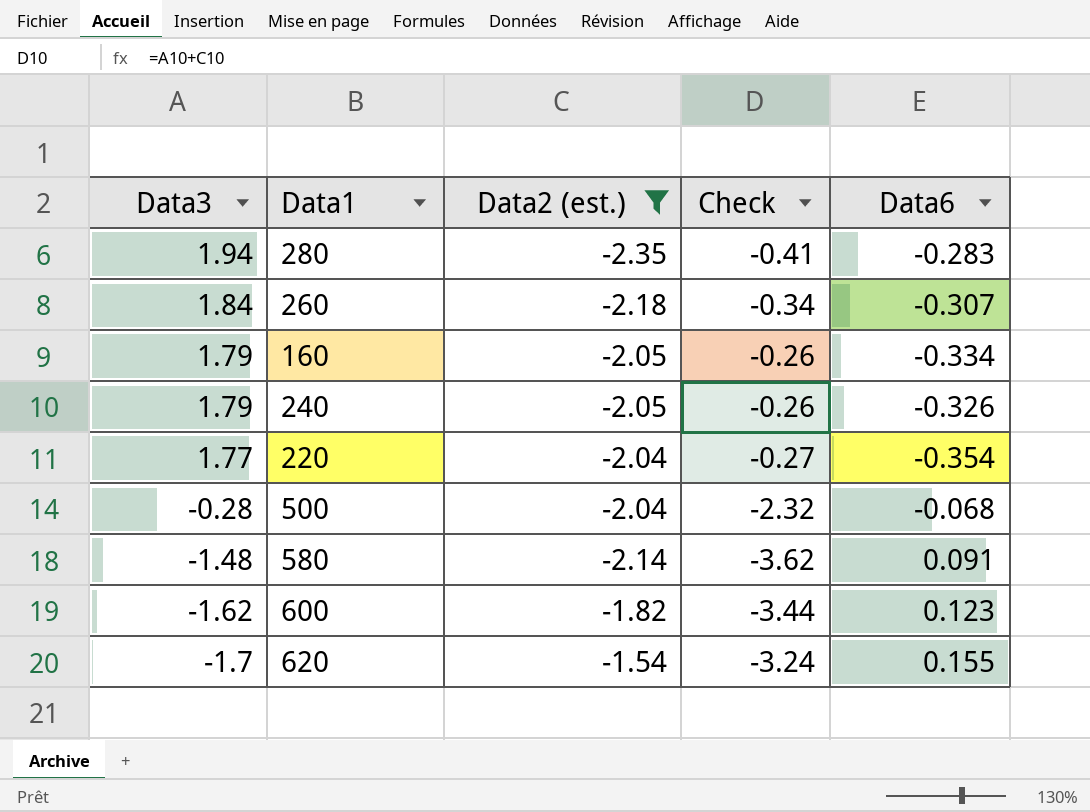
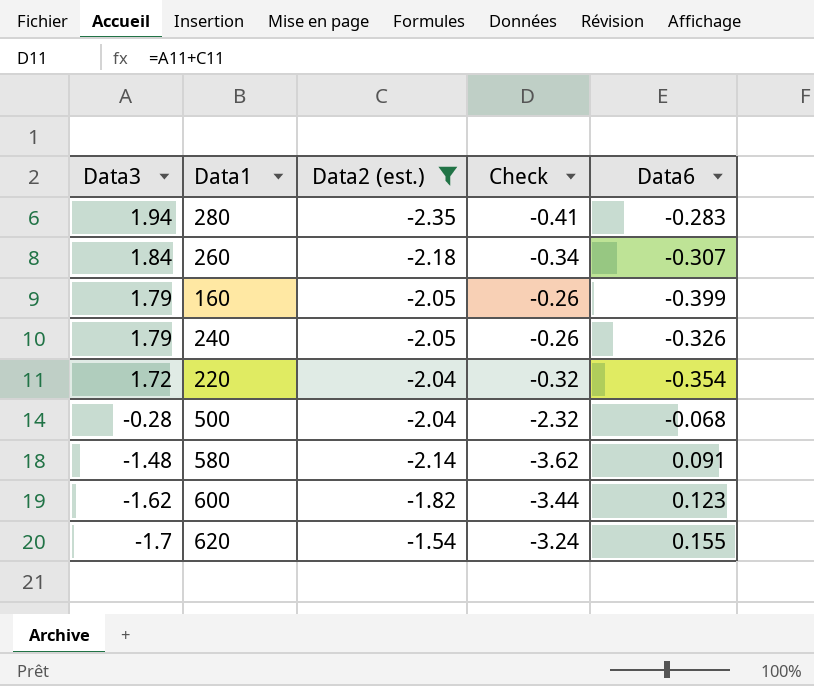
160 | Data6: -0.334 -> -0.399
220 | Data3: 1.77 -> 1.72
220 | Check: -0.27 -> -0.32

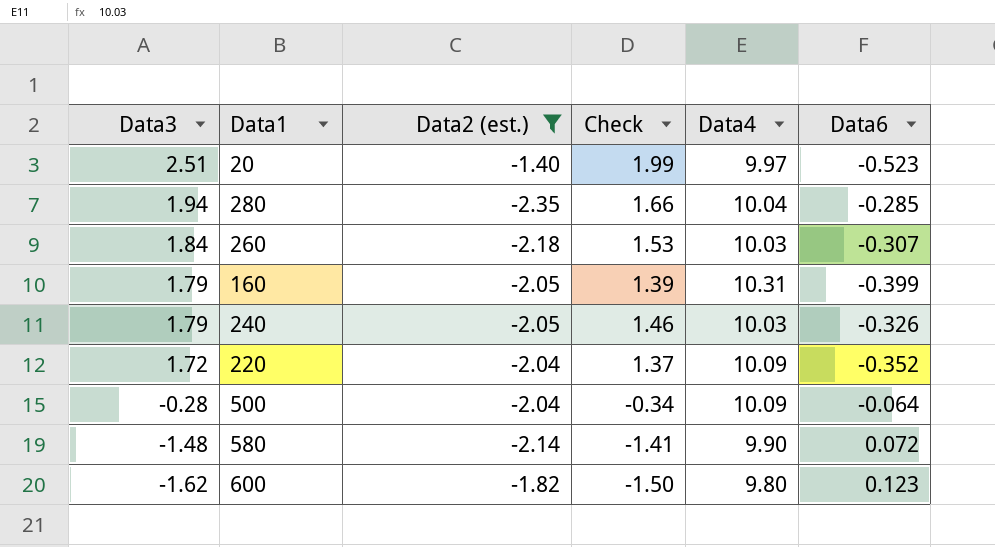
column Check | formula: [Data3] + [Data2 (est.)] -> [Data3] + [Data6]
column Data4 | position: none -> 5
row 620: -1.7 | -1.54 | -3.24 | 0.155 -> none
row 20: none -> 2.51 | -1.40 | 1.99 | 9.97 | -0.523
280 | Data6: -0.283 -> -0.285
220 | Data6: -0.354 -> -0.352
500 | Data6: -0.068 -> -0.064
580 | Data6: 0.091 -> 0.072

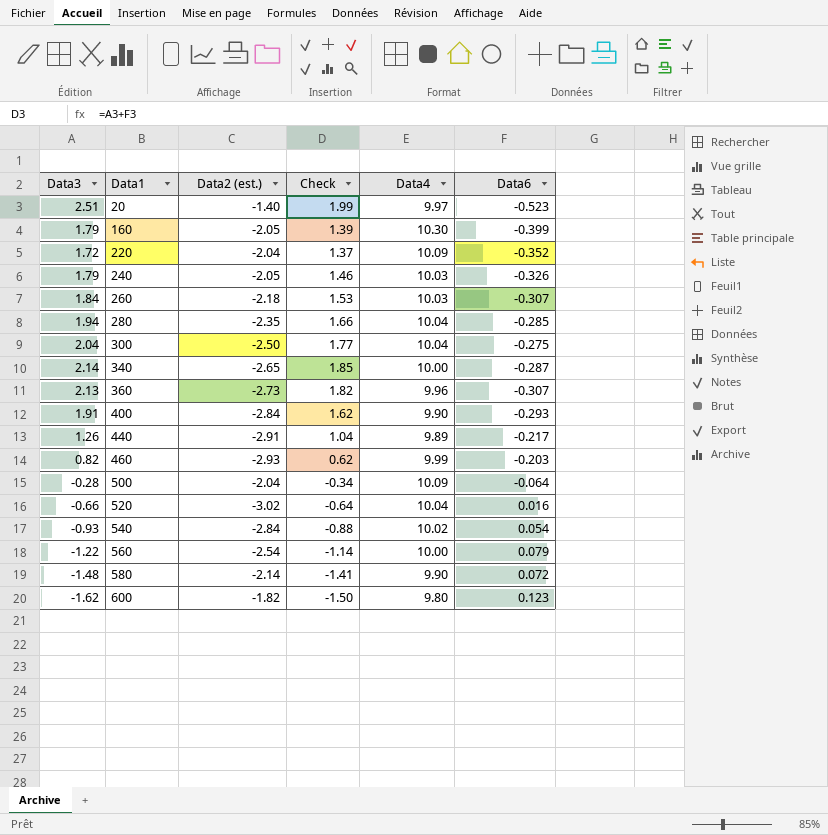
filter: Data2 (est.) >= -2.35 -> none
row order: Data3 descending -> Data1 ascending
160 | Data4: 10.31 -> 10.30

